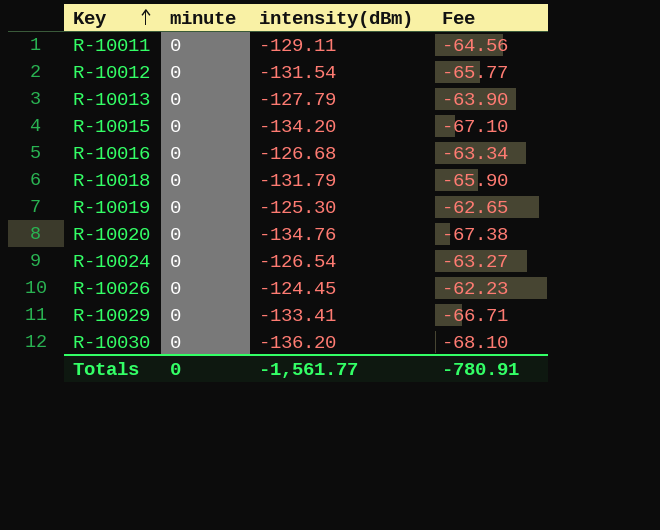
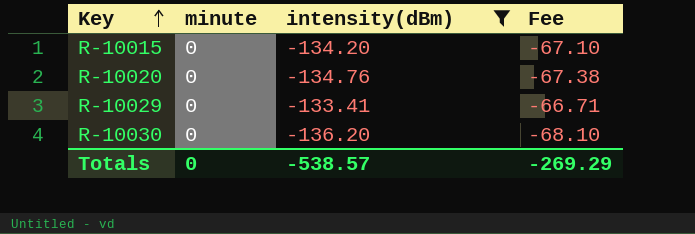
filter: none -> intensity(dBm) <= -133.41
Totals | intensity(dBm): -1,561.77 -> -538.57
Totals | Fee: -780.91 -> -269.29

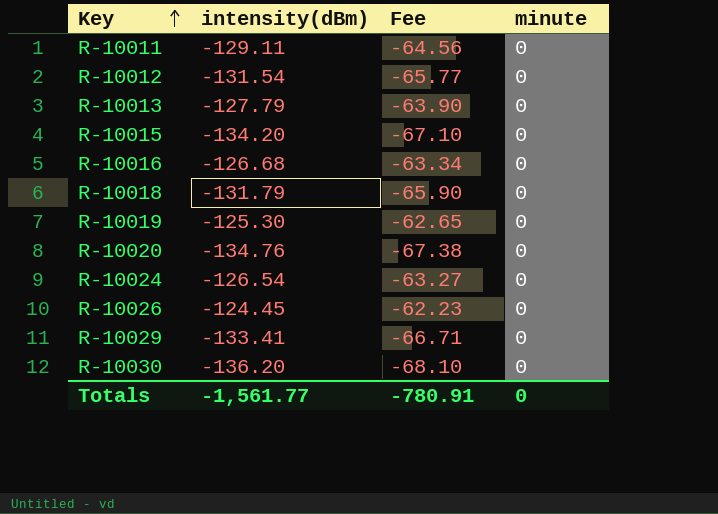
filter: intensity(dBm) <= -133.41 -> none
column minute | position: 2 -> 4
Totals | intensity(dBm): -538.57 -> -1,561.77
Totals | Fee: -269.29 -> -780.91

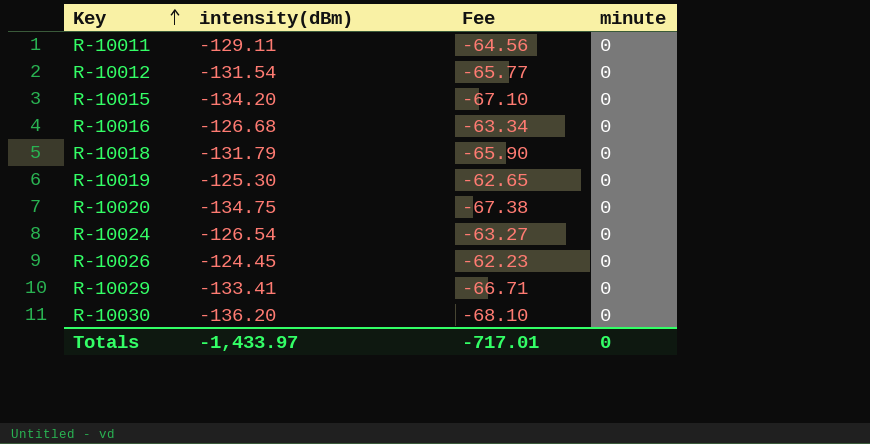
row R-10013: -127.79 | -63.90 | 0 -> none
R-10020 | intensity(dBm): -134.76 -> -134.75
Totals | intensity(dBm): -1,561.77 -> -1,433.97
Totals | Fee: -780.91 -> -717.01

